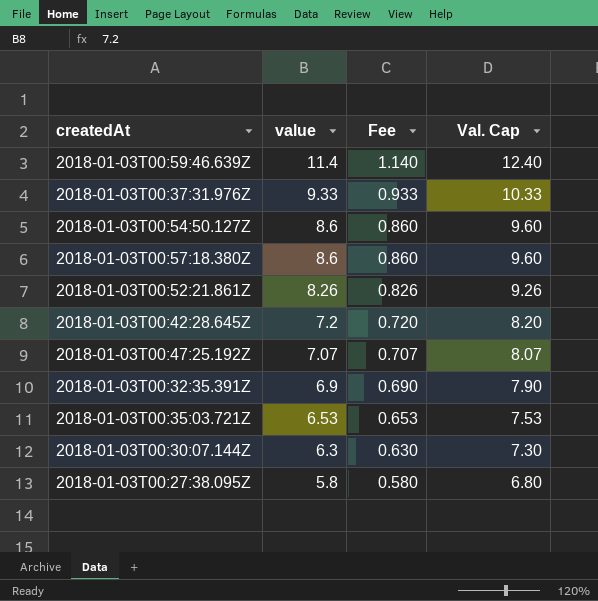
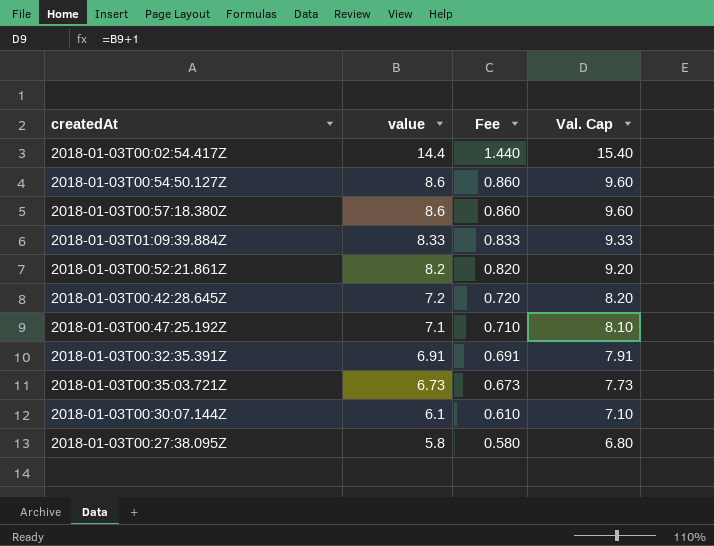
row 2018-01-03T00:59:46.639Z: 11.4 | 1.140 | 12.40 -> none
row 2018-01-03T00:37:31.976Z: 9.33 | 0.933 | 10.33 -> none
row 2018-01-03T00:02:54.417Z: none -> 14.4 | 1.440 | 15.40
row 2018-01-03T01:09:39.884Z: none -> 8.33 | 0.833 | 9.33
2018-01-03T00:52:21.861Z | value: 8.26 -> 8.2
2018-01-03T00:52:21.861Z | Fee: 0.826 -> 0.820
2018-01-03T00:52:21.861Z | Val. Cap: 9.26 -> 9.20
2018-01-03T00:47:25.192Z | value: 7.07 -> 7.1
2018-01-03T00:47:25.192Z | Fee: 0.707 -> 0.710
2018-01-03T00:47:25.192Z | Val. Cap: 8.07 -> 8.10
2018-01-03T00:32:35.391Z | value: 6.9 -> 6.91
2018-01-03T00:32:35.391Z | Fee: 0.690 -> 0.691
2018-01-03T00:32:35.391Z | Val. Cap: 7.90 -> 7.91
2018-01-03T00:35:03.721Z | value: 6.53 -> 6.73
2018-01-03T00:35:03.721Z | Fee: 0.653 -> 0.673
2018-01-03T00:35:03.721Z | Val. Cap: 7.53 -> 7.73
2018-01-03T00:30:07.144Z | value: 6.3 -> 6.1
2018-01-03T00:30:07.144Z | Fee: 0.630 -> 0.610
2018-01-03T00:30:07.144Z | Val. Cap: 7.30 -> 7.10

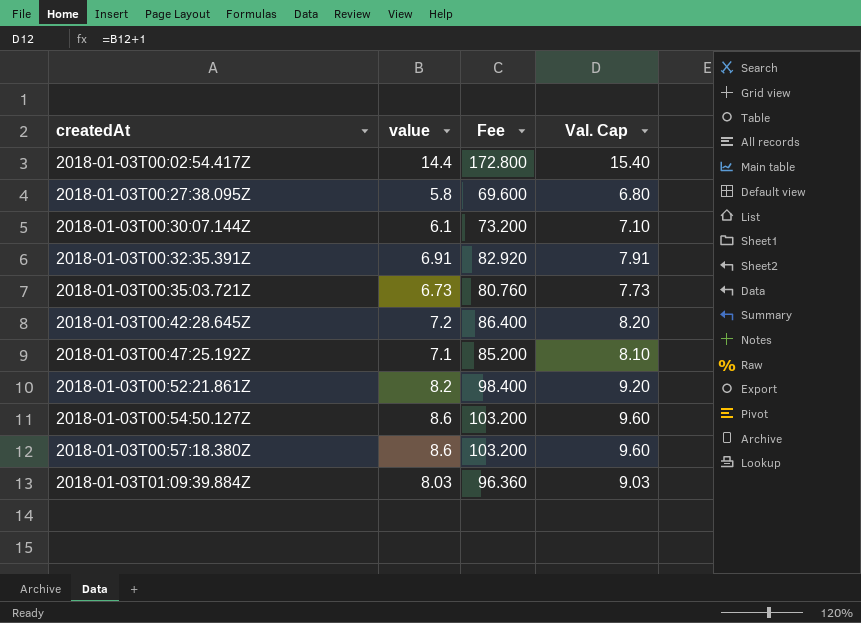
row order: value descending -> createdAt ascending
column Fee | formula: [value] * 0.1 -> [value] * 12
2018-01-03T01:09:39.884Z | value: 8.33 -> 8.03
2018-01-03T01:09:39.884Z | Val. Cap: 9.33 -> 9.03

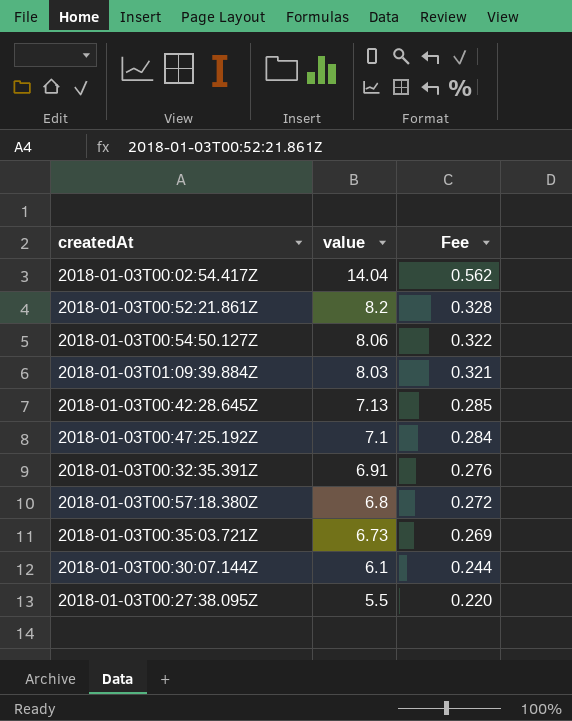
row order: createdAt ascending -> value descending
column Val. Cap | formula: [value] + 1 -> none
column Fee | formula: [value] * 12 -> [value] * 0.04
2018-01-03T00:02:54.417Z | value: 14.4 -> 14.04
2018-01-03T00:54:50.127Z | value: 8.6 -> 8.06
2018-01-03T00:42:28.645Z | value: 7.2 -> 7.13
2018-01-03T00:57:18.380Z | value: 8.6 -> 6.8
2018-01-03T00:27:38.095Z | value: 5.8 -> 5.5

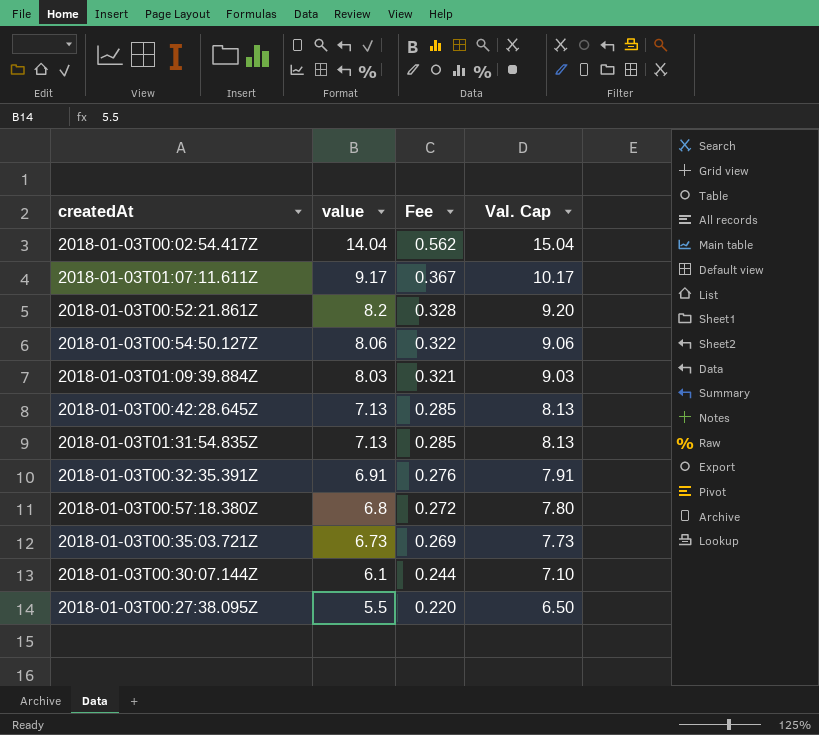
column Val. Cap | formula: none -> [value] + 1
row 2018-01-03T00:47:25.192Z: 7.1 | 0.284 -> none
row 2018-01-03T01:07:11.611Z: none -> 9.17 | 0.367 | 10.17
row 2018-01-03T01:31:54.835Z: none -> 7.13 | 0.285 | 8.13

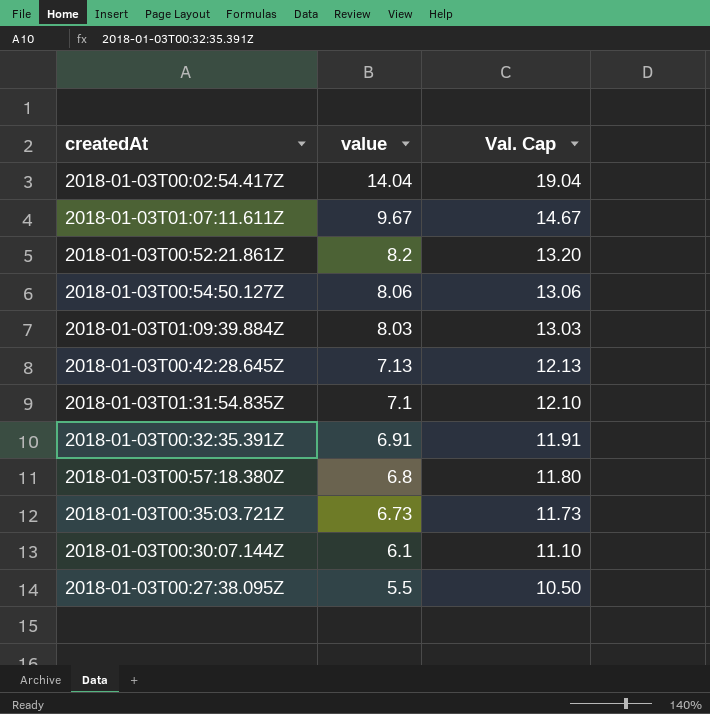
column Fee | formula: [value] * 0.04 -> none
column Val. Cap | formula: [value] + 1 -> [value] + 5
2018-01-03T01:07:11.611Z | value: 9.17 -> 9.67
2018-01-03T01:31:54.835Z | value: 7.13 -> 7.1

